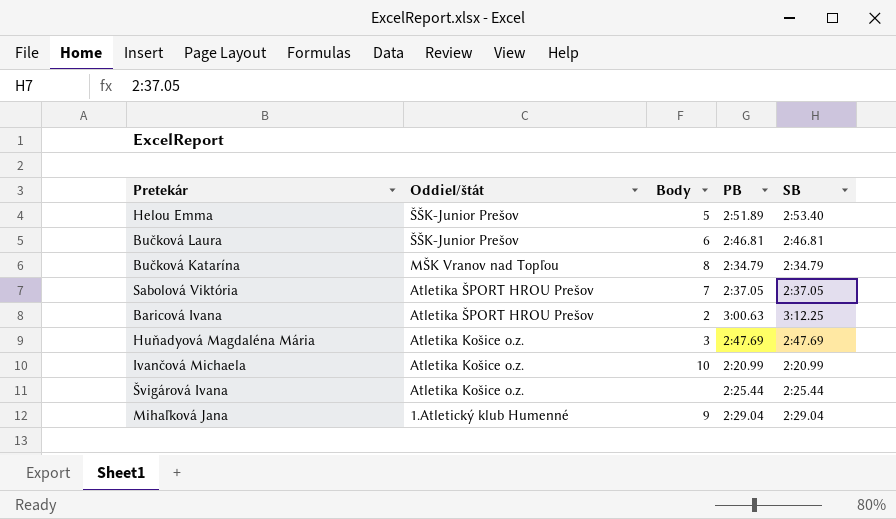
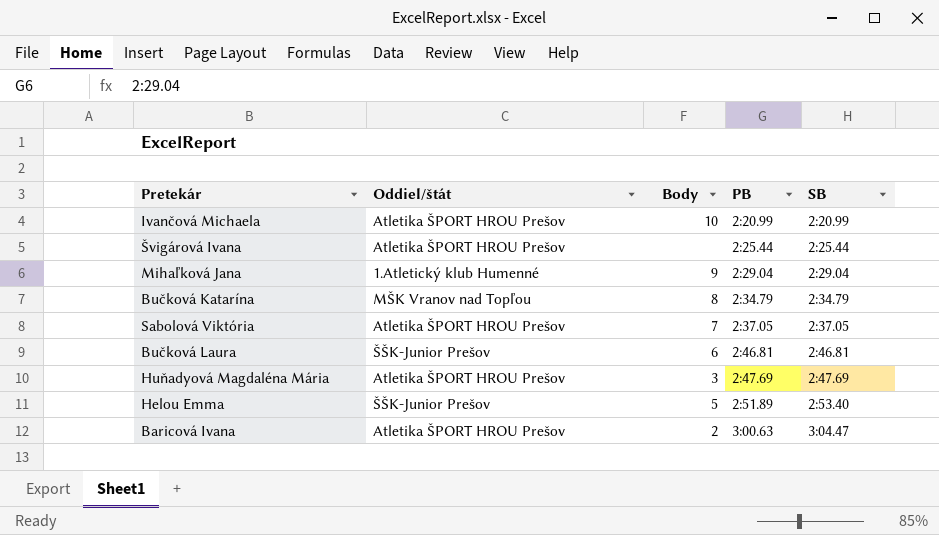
row order: Oddiel/štát descending -> PB ascending
Ivančová Michaela | Oddiel/štát: Atletika Košice o.z. -> Atletika ŠPORT HROU Prešov
Švigárová Ivana | Oddiel/štát: Atletika Košice o.z. -> Atletika ŠPORT HROU Prešov
Huňadyová Magdaléna Mária | Oddiel/štát: Atletika Košice o.z. -> Atletika ŠPORT HROU Prešov
Baricová Ivana | SB: 3:12.25 -> 3:04.47

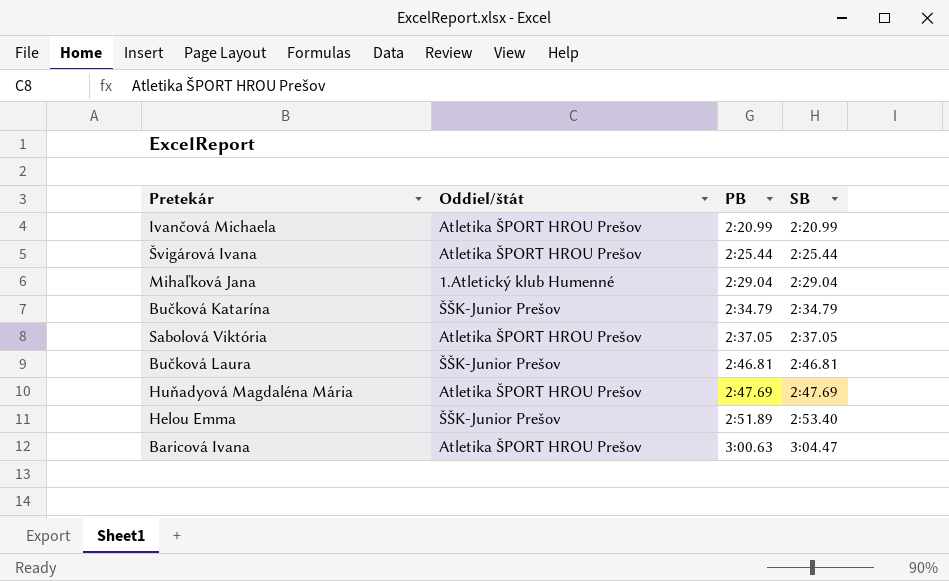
column Body | position: 3 -> none
Bučková Katarína | Oddiel/štát: MŠK Vranov nad Topľou -> ŠŠK-Junior Prešov

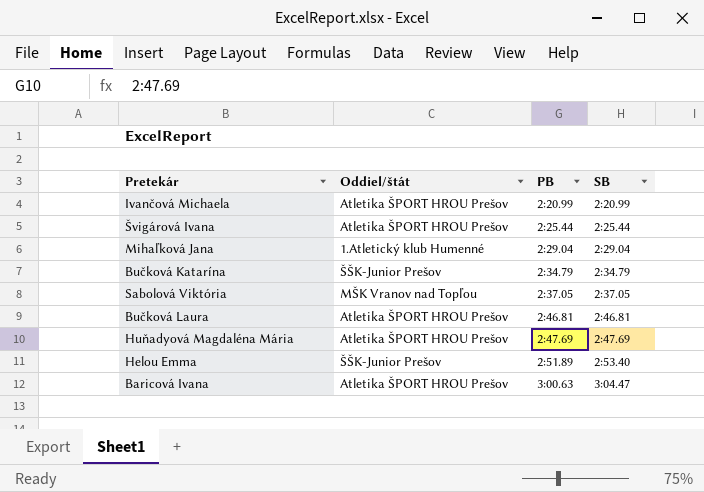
Sabolová Viktória | Oddiel/štát: Atletika ŠPORT HROU Prešov -> MŠK Vranov nad Topľou
Bučková Laura | Oddiel/štát: ŠŠK-Junior Prešov -> Atletika ŠPORT HROU Prešov

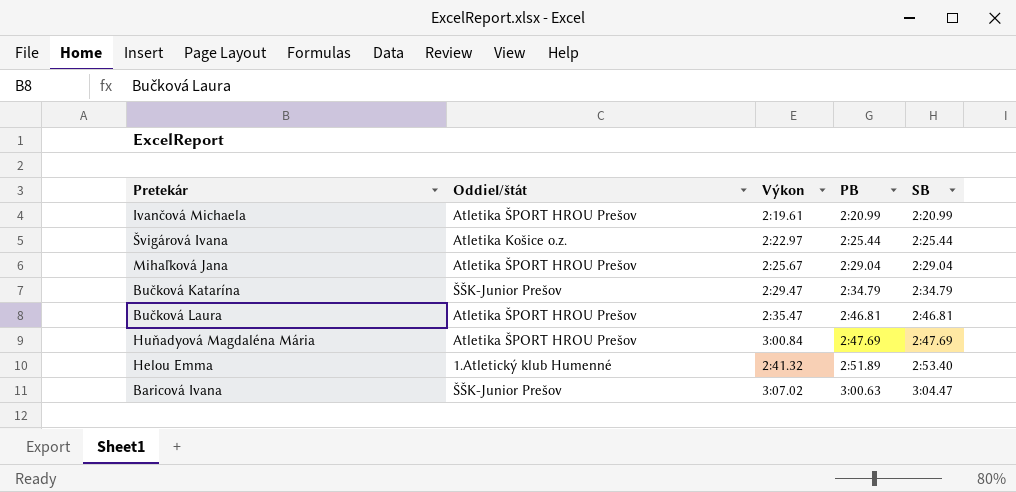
column Výkon | position: none -> 3
row Sabolová Viktória: MŠK Vranov nad Topľou | 2:37.05 | 2:37.05 -> none
Švigárová Ivana | Oddiel/štát: Atletika ŠPORT HROU Prešov -> Atletika Košice o.z.
Mihaľková Jana | Oddiel/štát: 1.Atletický klub Humenné -> Atletika ŠPORT HROU Prešov
Helou Emma | Oddiel/štát: ŠŠK-Junior Prešov -> 1.Atletický klub Humenné
Baricová Ivana | Oddiel/štát: Atletika ŠPORT HROU Prešov -> ŠŠK-Junior Prešov

